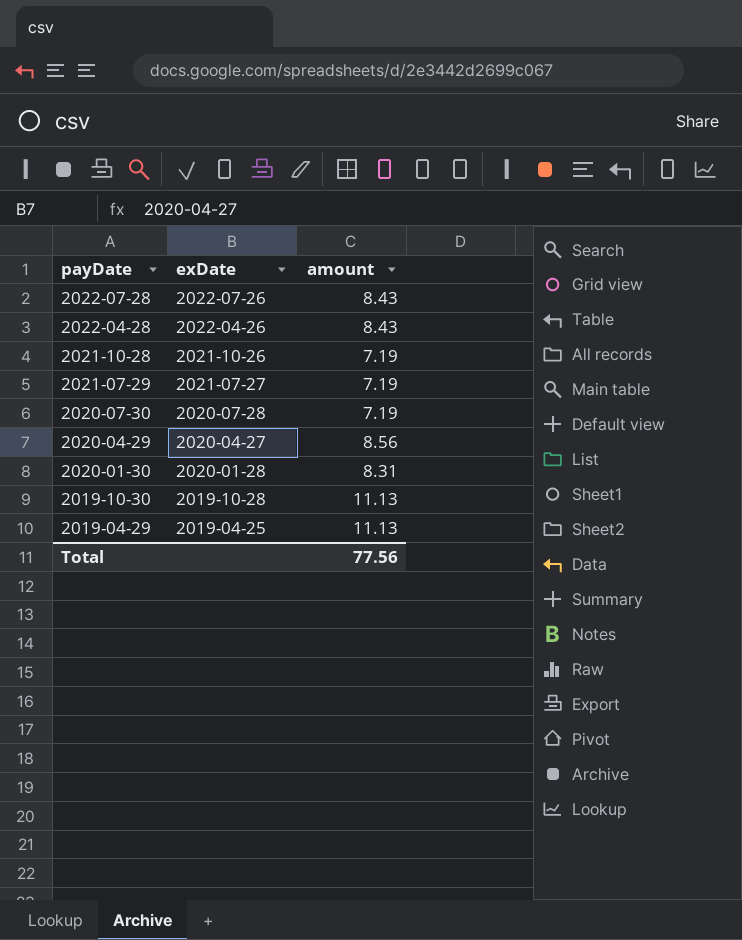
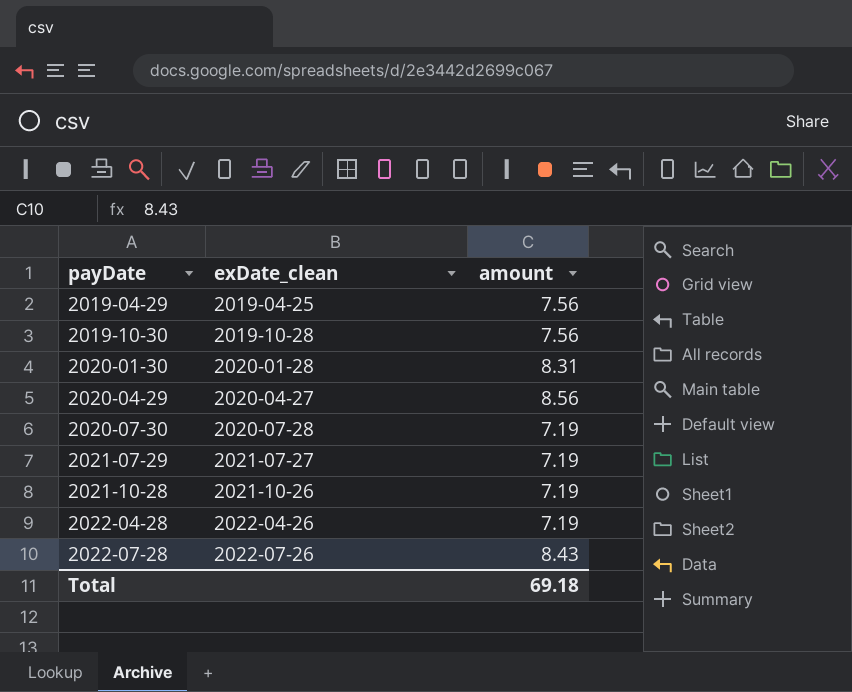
row order: payDate descending -> payDate ascending
column name: exDate -> exDate_clean
2019-04-29 | amount: 11.13 -> 7.56
2019-10-30 | amount: 11.13 -> 7.56
2022-04-28 | amount: 8.43 -> 7.19
Total | amount: 77.56 -> 69.18

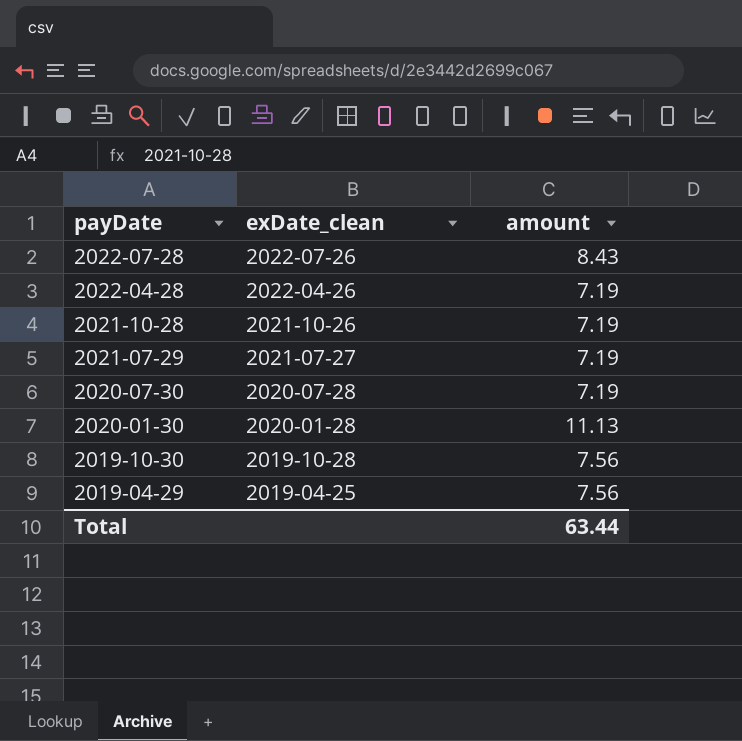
row order: payDate ascending -> payDate descending
row 2020-04-29: 2020-04-27 | 8.56 -> none
2020-01-30 | amount: 8.31 -> 11.13
Total | amount: 69.18 -> 63.44

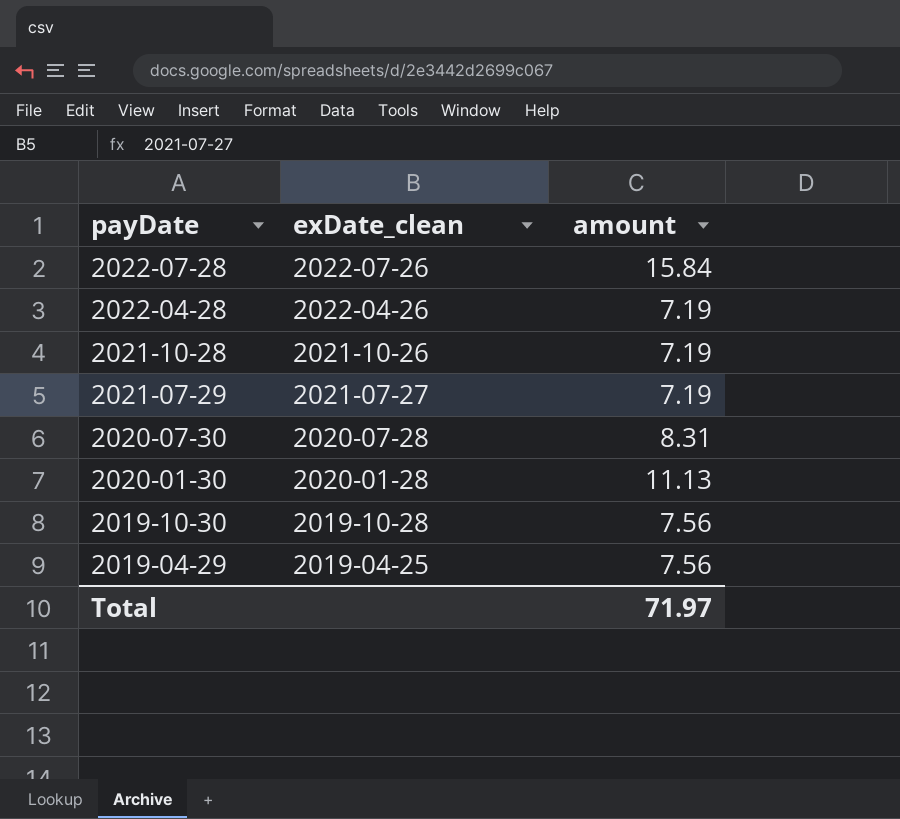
2022-07-28 | amount: 8.43 -> 15.84
2020-07-30 | amount: 7.19 -> 8.31
Total | amount: 63.44 -> 71.97

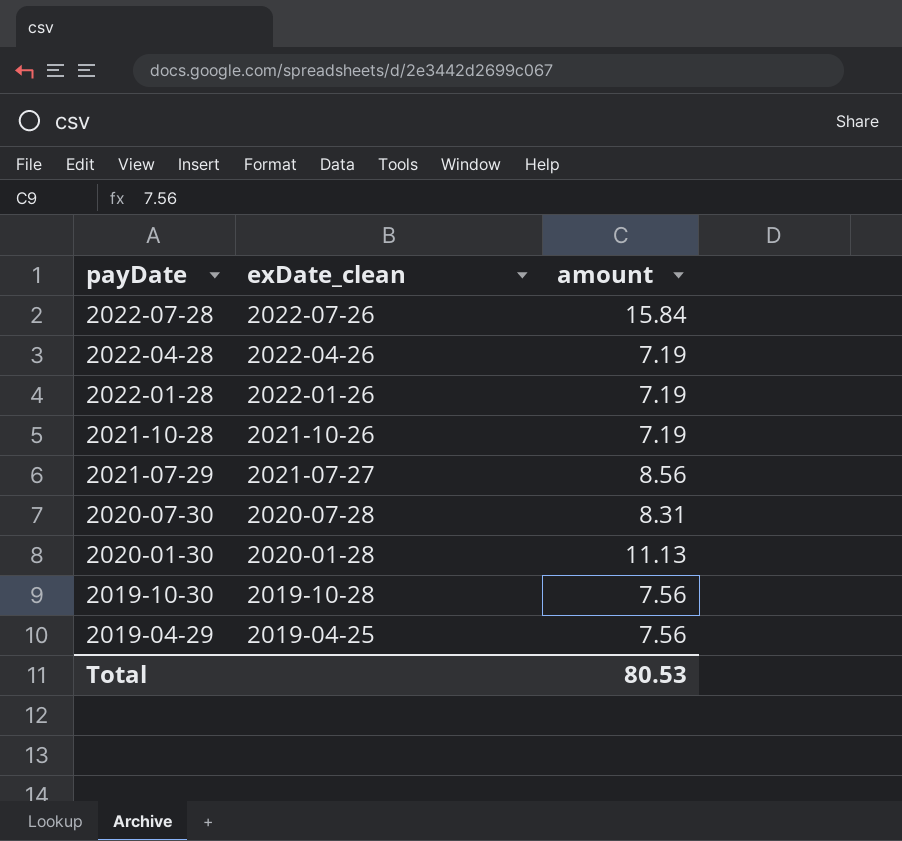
row 2022-01-28: none -> 2022-01-26 | 7.19
2021-07-29 | amount: 7.19 -> 8.56
Total | amount: 71.97 -> 80.53

